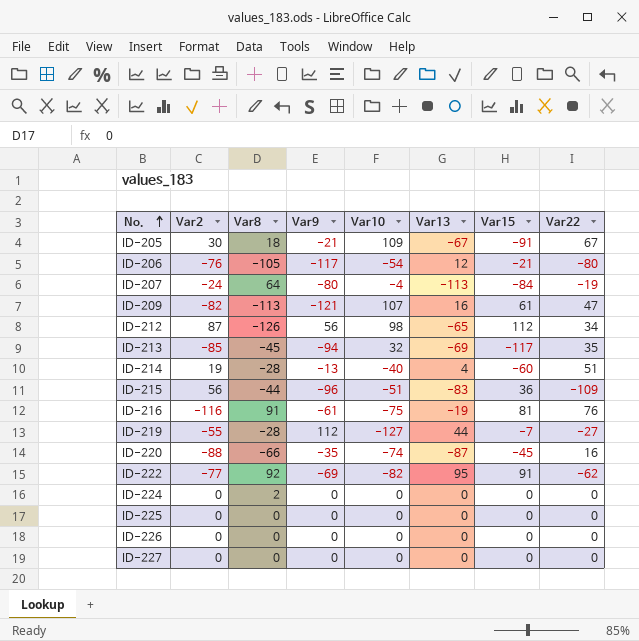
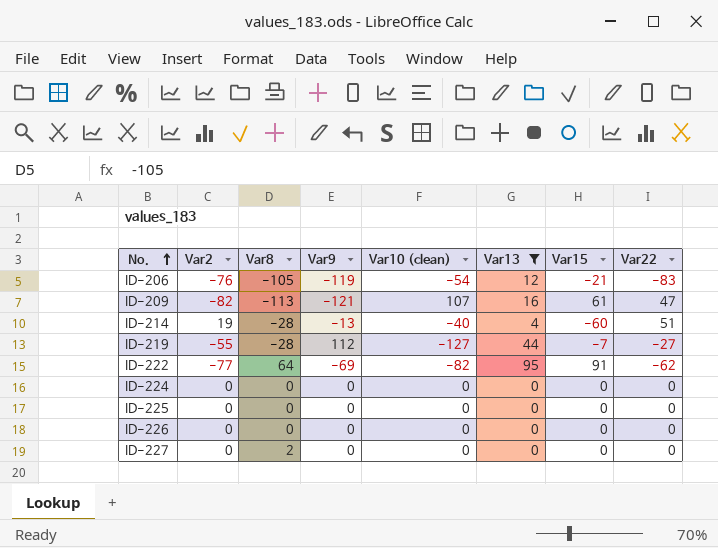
filter: none -> Var13 >= 0
column name: Var10 -> Var10 (clean)
ID-206 | Var9: -117 -> -119
ID-206 | Var22: -80 -> -83
ID-222 | Var8: 92 -> 64
ID-224 | Var8: 2 -> 0
ID-227 | Var8: 0 -> 2

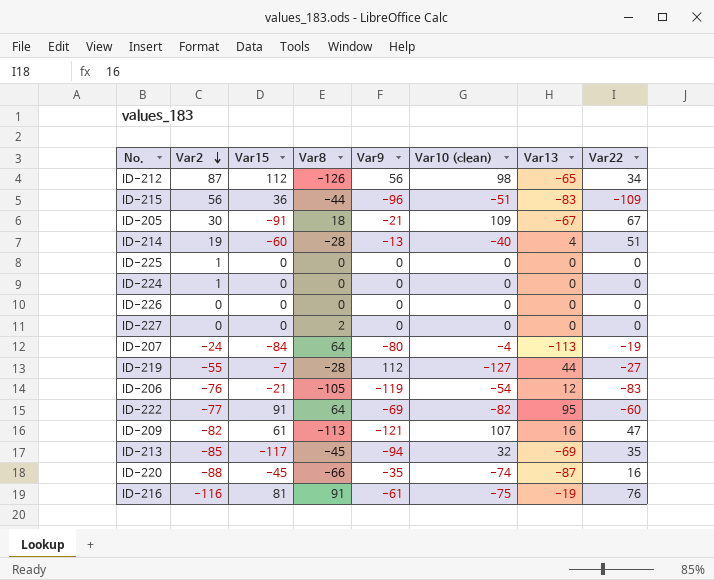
filter: Var13 >= 0 -> none
row order: No. ascending -> Var2 descending
column Var15 | position: 7 -> 3
ID-225 | Var2: 0 -> 1
ID-224 | Var2: 0 -> 1
ID-222 | Var22: -62 -> -60

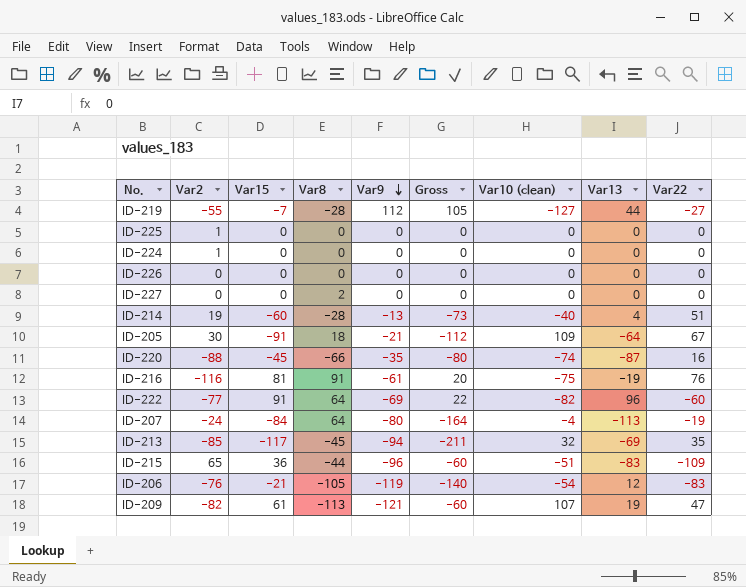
row order: Var2 descending -> Var9 descending
column Gross | formula: none -> [Var15] + [Var9]
row ID-212: 87 | 112 | -126 | 56 | 98 | -65 | 34 -> none
ID-205 | Var13: -67 -> -64
ID-222 | Var13: 95 -> 96
ID-215 | Var2: 56 -> 65
ID-209 | Var13: 16 -> 19

